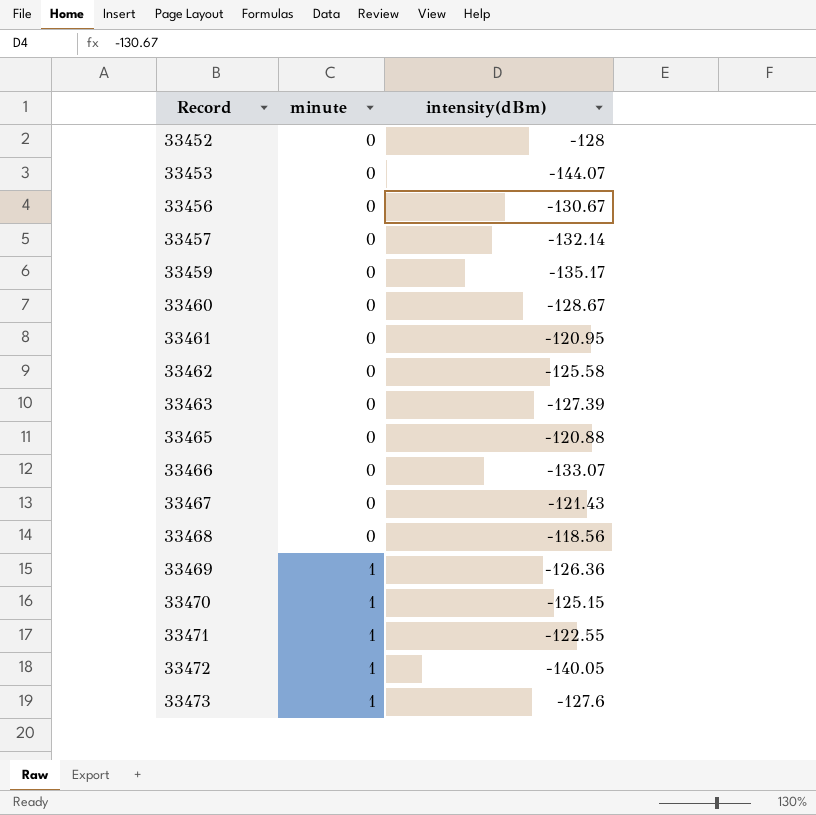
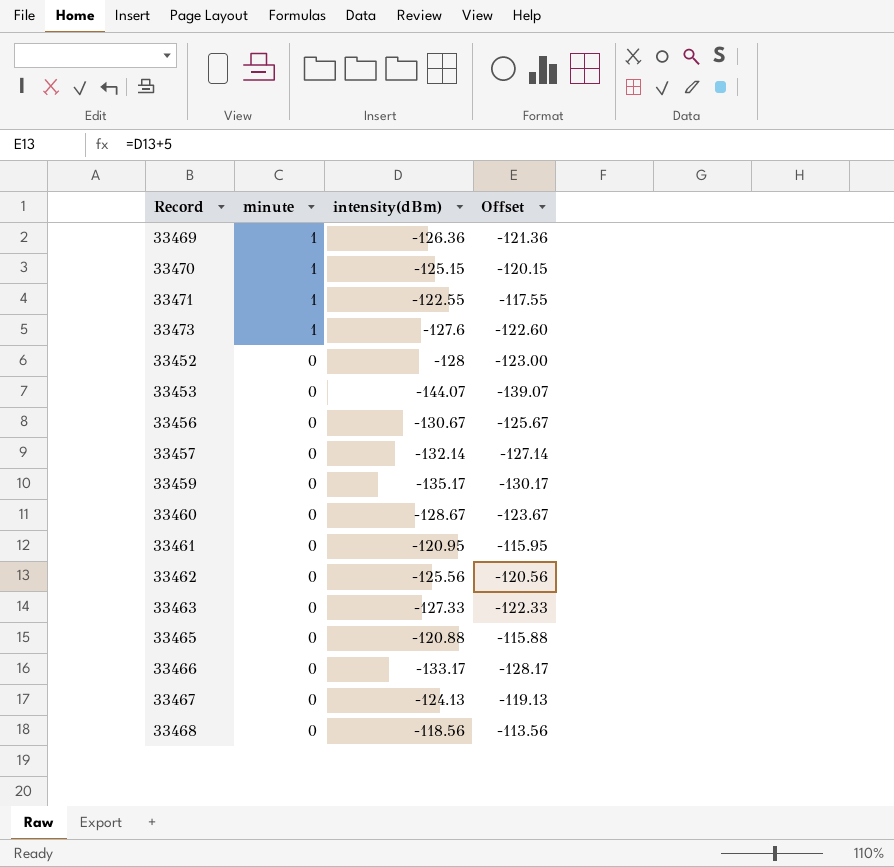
row order: Record ascending -> minute descending
column Offset | formula: none -> [intensity(dBm)] + 5
row 33472: 1 | -140.05 -> none
33462 | intensity(dBm): -125.58 -> -125.56
33463 | intensity(dBm): -127.39 -> -127.33
33466 | intensity(dBm): -133.07 -> -133.17
33467 | intensity(dBm): -121.43 -> -124.13

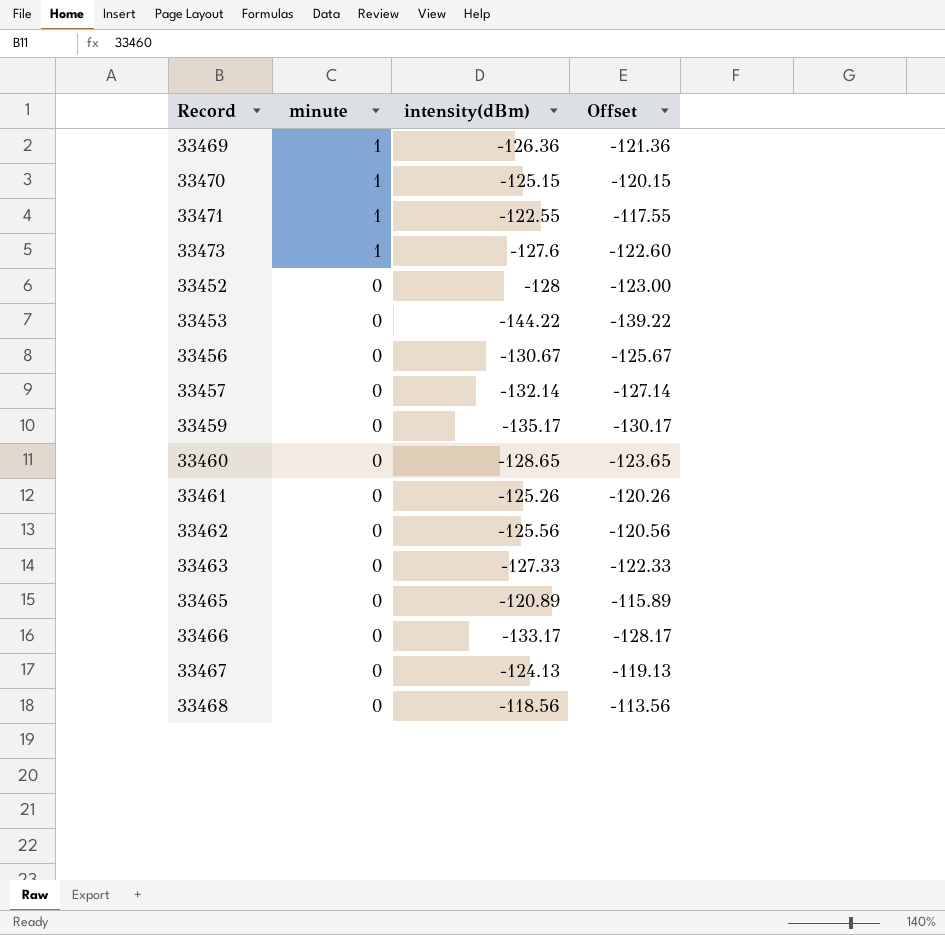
33453 | intensity(dBm): -144.07 -> -144.22
33453 | Offset: -139.07 -> -139.22
33460 | intensity(dBm): -128.67 -> -128.65
33460 | Offset: -123.67 -> -123.65
33461 | intensity(dBm): -120.95 -> -125.26
33461 | Offset: -115.95 -> -120.26
33465 | intensity(dBm): -120.88 -> -120.89
33465 | Offset: -115.88 -> -115.89

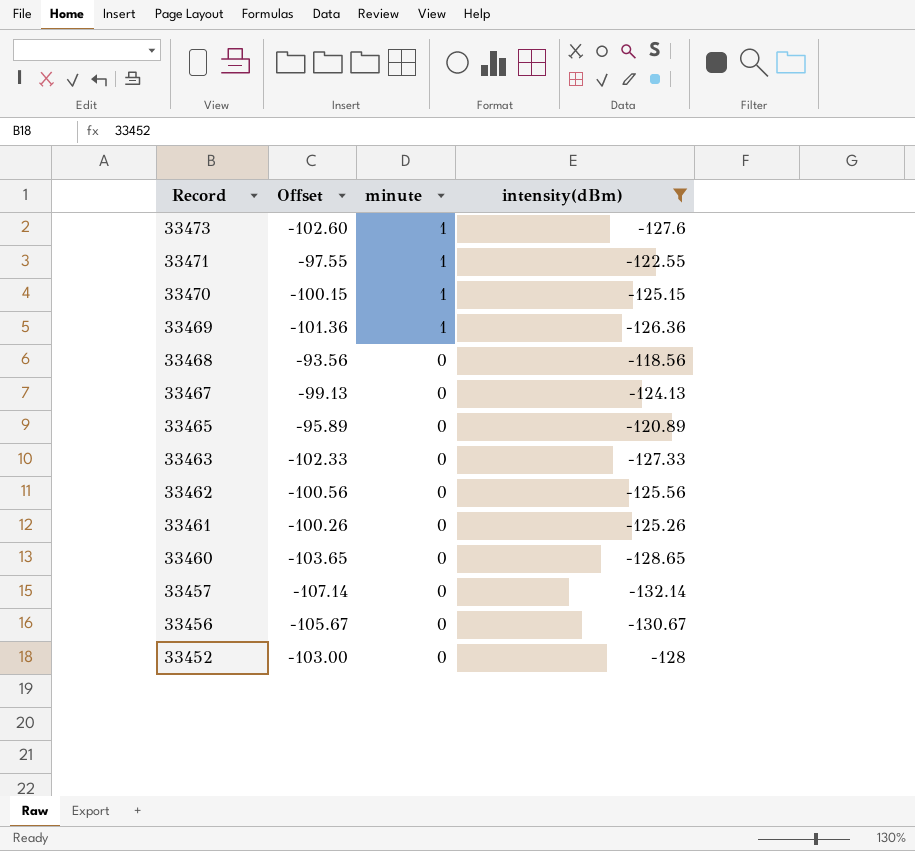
filter: none -> intensity(dBm) >= -132.14
row order: minute descending -> Record descending
column Offset | formula: [intensity(dBm)] + 5 -> [intensity(dBm)] + 25
column Offset | position: 4 -> 2

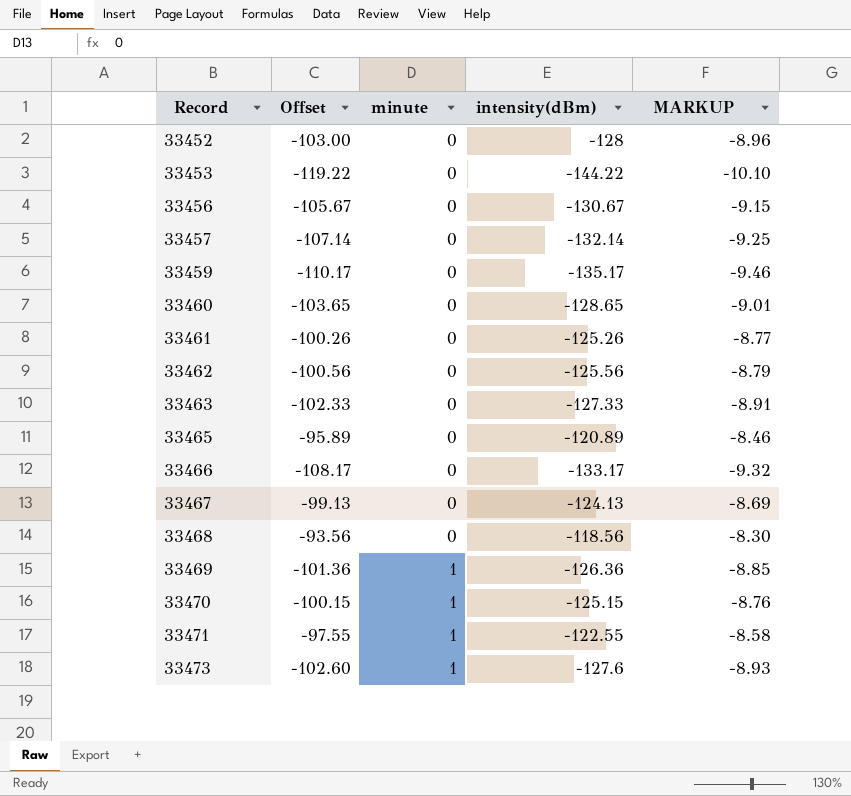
filter: intensity(dBm) >= -132.14 -> none
row order: Record descending -> Record ascending
column MARKUP | formula: none -> [intensity(dBm)] * 0.07

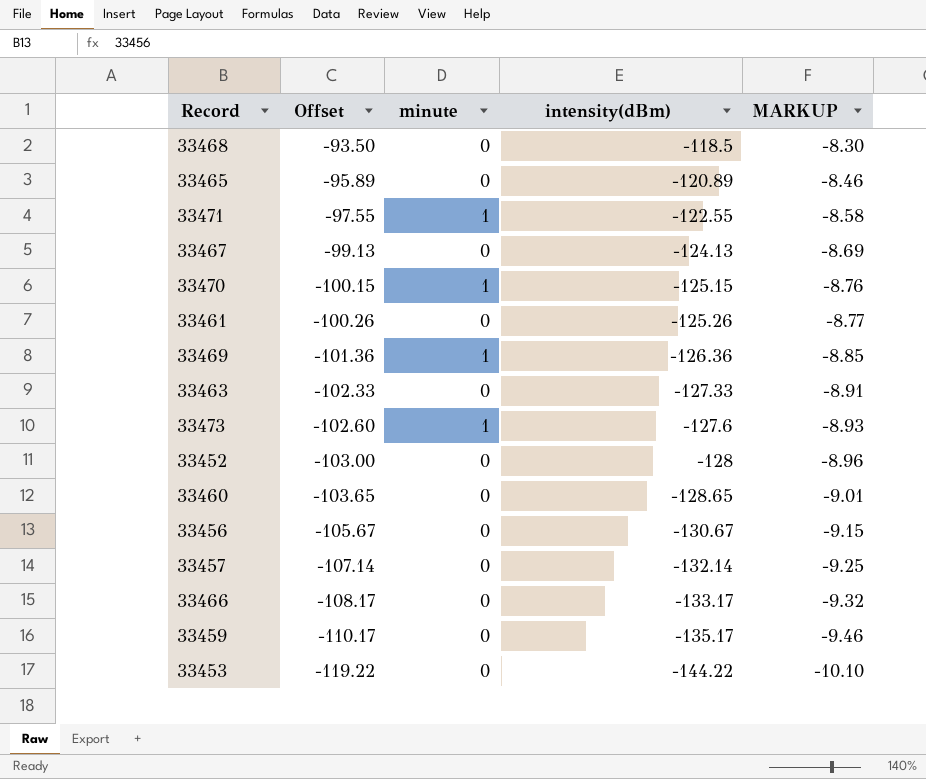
row order: Record ascending -> Offset descending
row 33462: -100.56 | 0 | -125.56 | -8.79 -> none
33468 | Offset: -93.56 -> -93.50
33468 | intensity(dBm): -118.56 -> -118.5

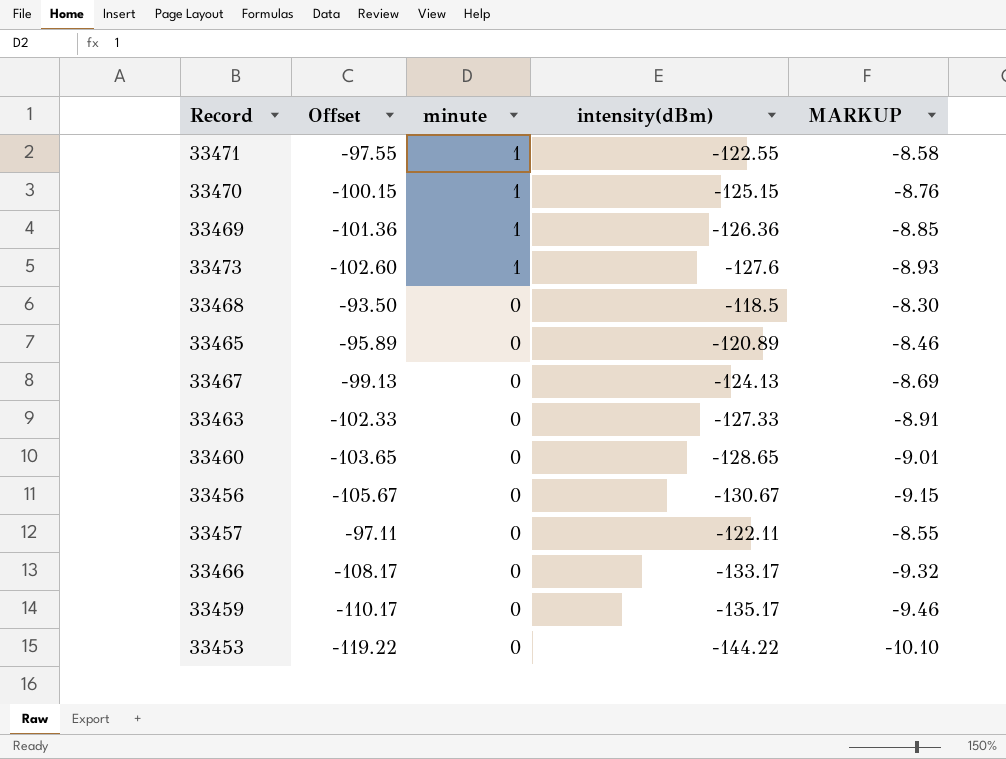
row order: Offset descending -> minute descending
row 33461: -100.26 | 0 | -125.26 | -8.77 -> none
row 33452: -103.00 | 0 | -128 | -8.96 -> none
33457 | Offset: -107.14 -> -97.11
33457 | intensity(dBm): -132.14 -> -122.11
33457 | MARKUP: -9.25 -> -8.55

